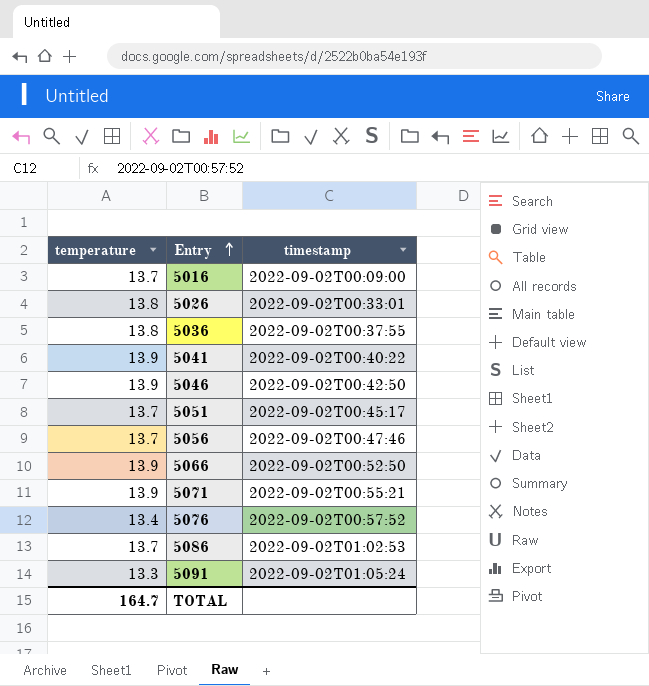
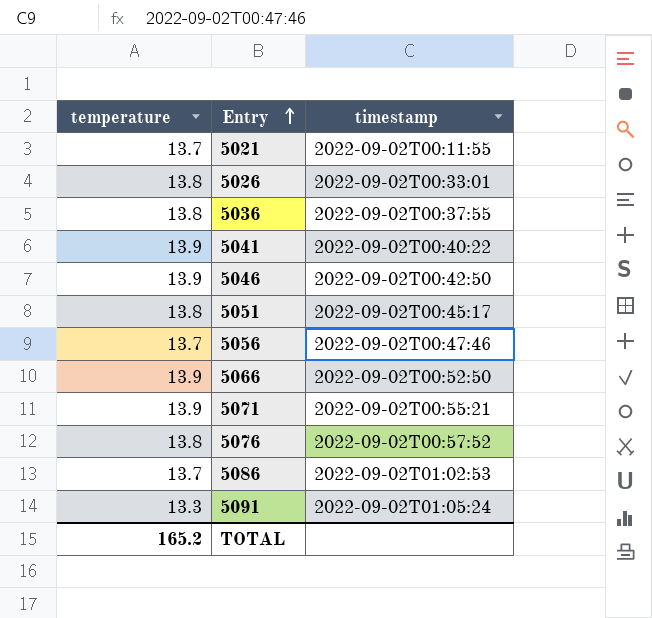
row 5016: 13.7 | 2022-09-02T00:09:00 -> none
row 5021: none -> 13.7 | 2022-09-02T00:11:55
5051 | temperature: 13.7 -> 13.8
5076 | temperature: 13.4 -> 13.8
TOTAL | temperature: 164.7 -> 165.2

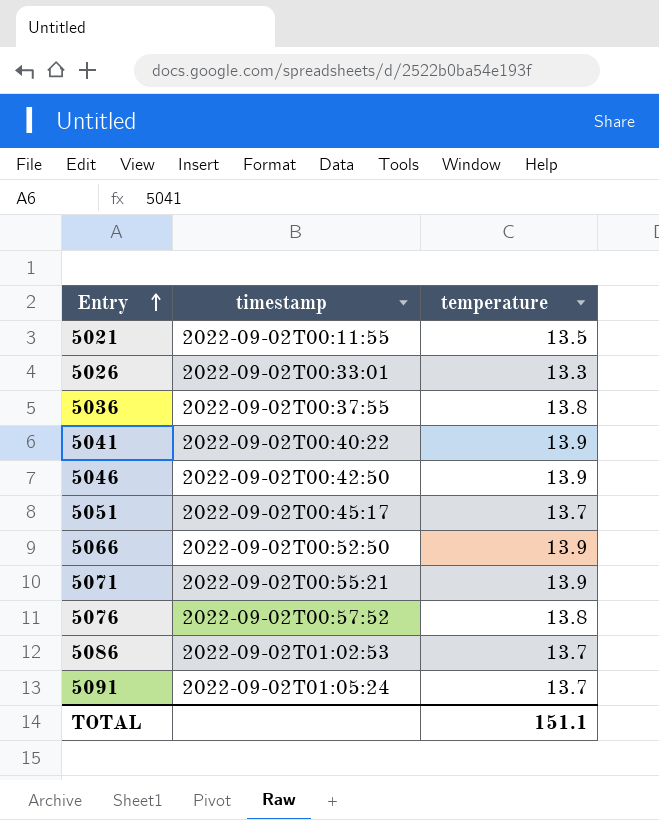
column temperature | position: 1 -> 3
row 5056: 13.7 | 2022-09-02T00:47:46 -> none
5021 | temperature: 13.7 -> 13.5
5026 | temperature: 13.8 -> 13.3
5051 | temperature: 13.8 -> 13.7
5091 | temperature: 13.3 -> 13.7
TOTAL | temperature: 165.2 -> 151.1

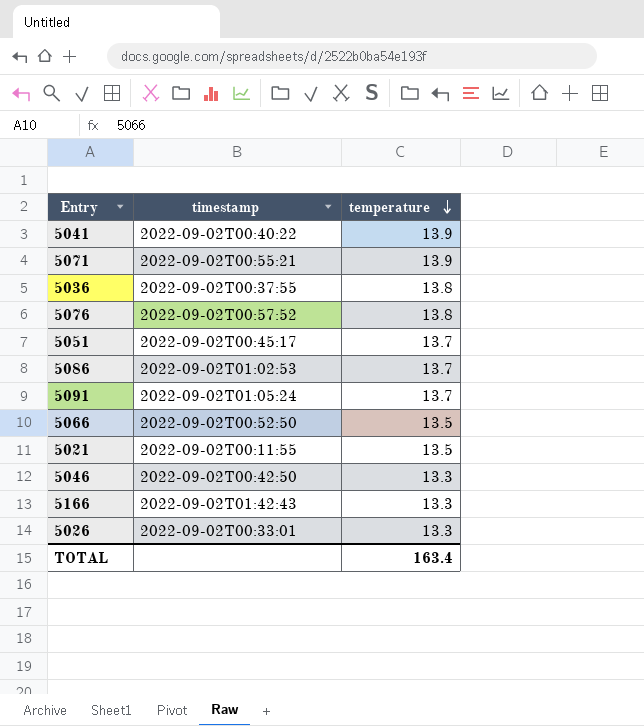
row order: Entry ascending -> temperature descending
5066 | temperature: 13.9 -> 13.5
5046 | temperature: 13.9 -> 13.3
row 5166: none -> 2022-09-02T01:42:43 | 13.3
TOTAL | temperature: 151.1 -> 163.4

